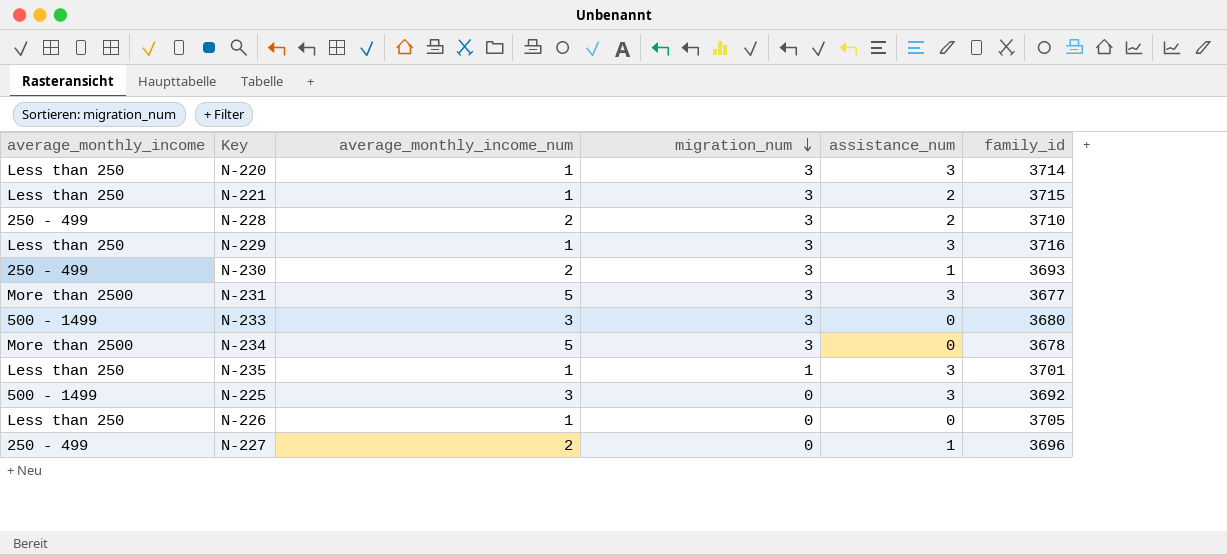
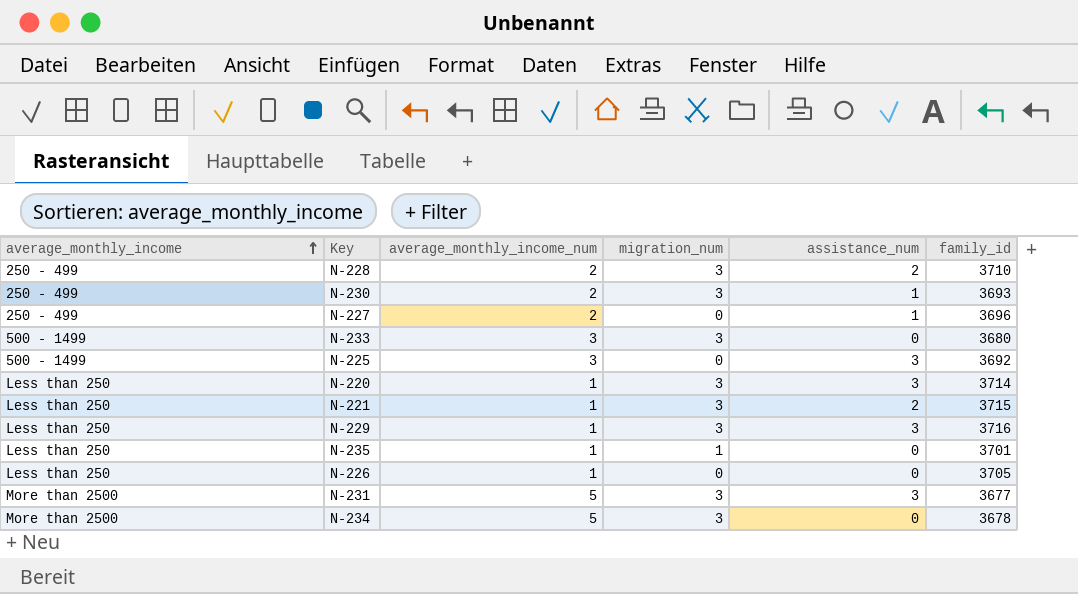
row order: migration_num descending -> average_monthly_income ascending
N-235 | assistance_num: 3 -> 0

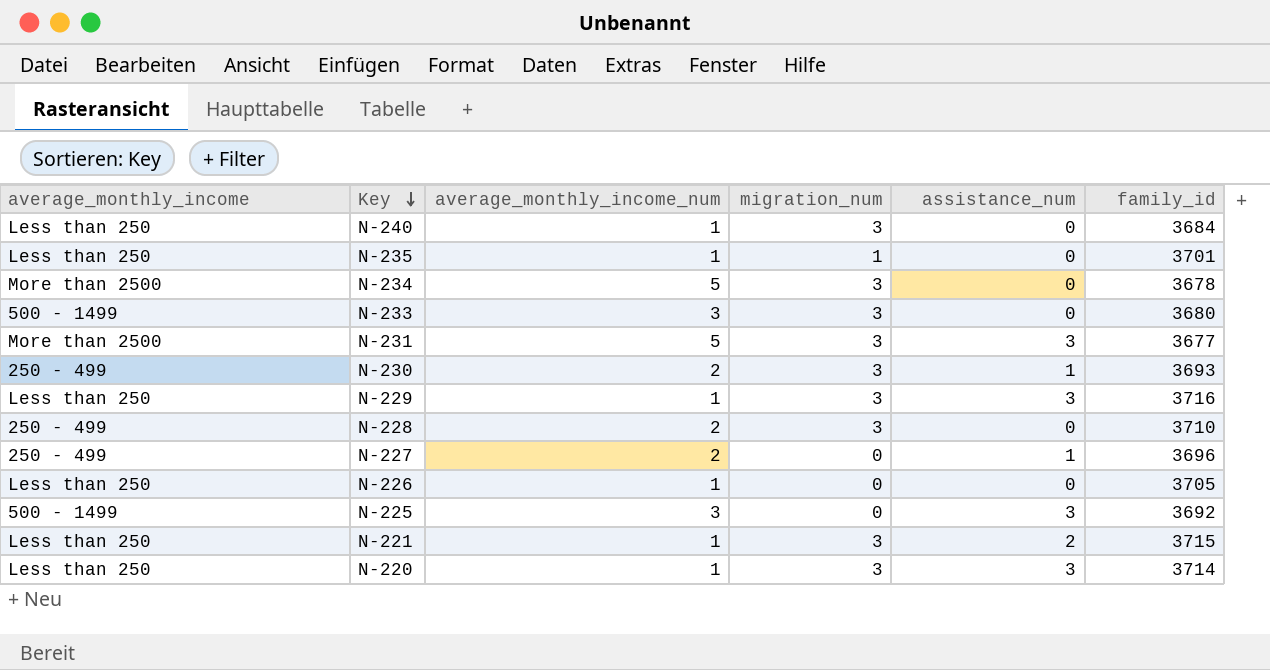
row order: average_monthly_income ascending -> Key descending
row N-240: none -> Less than 250 | 1 | 3 | 0 | 3684
N-228 | assistance_num: 2 -> 0

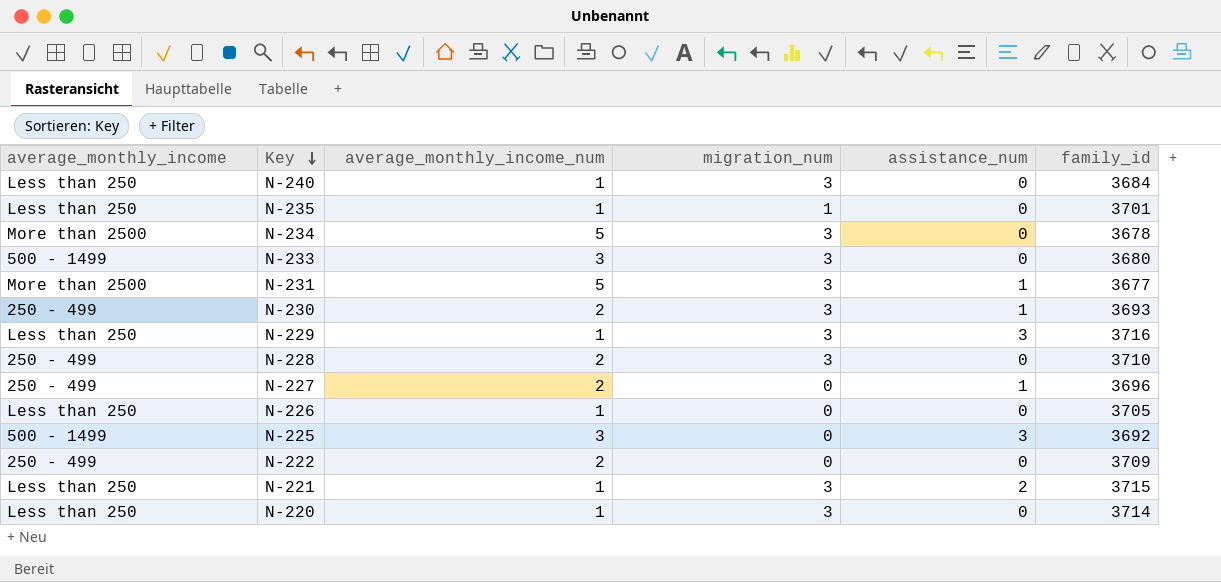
N-231 | assistance_num: 3 -> 1
row N-222: none -> 250 - 499 | 2 | 0 | 0 | 3709
N-220 | assistance_num: 3 -> 0

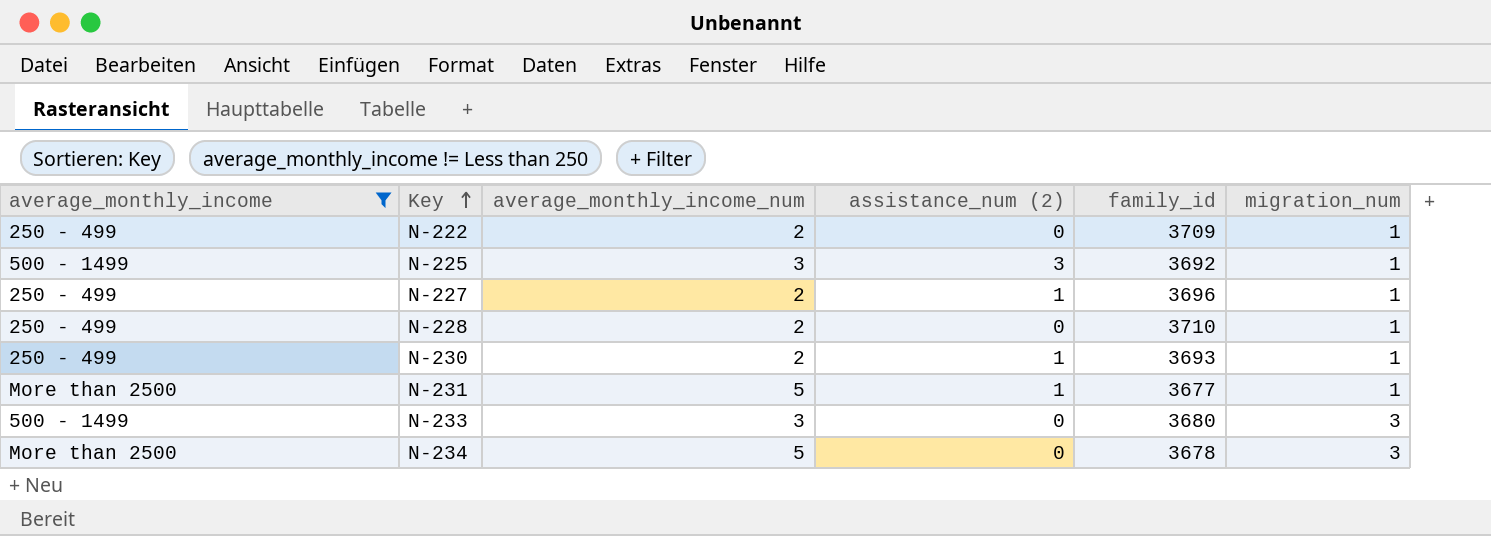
filter: none -> average_monthly_income != Less than 250
row order: Key descending -> Key ascending
column name: assistance_num -> assistance_num (2)
column migration_num | position: 4 -> 6
N-222 | migration_num: 0 -> 1
N-225 | migration_num: 0 -> 1
N-227 | migration_num: 0 -> 1
N-228 | migration_num: 3 -> 1
N-230 | migration_num: 3 -> 1
N-231 | migration_num: 3 -> 1

